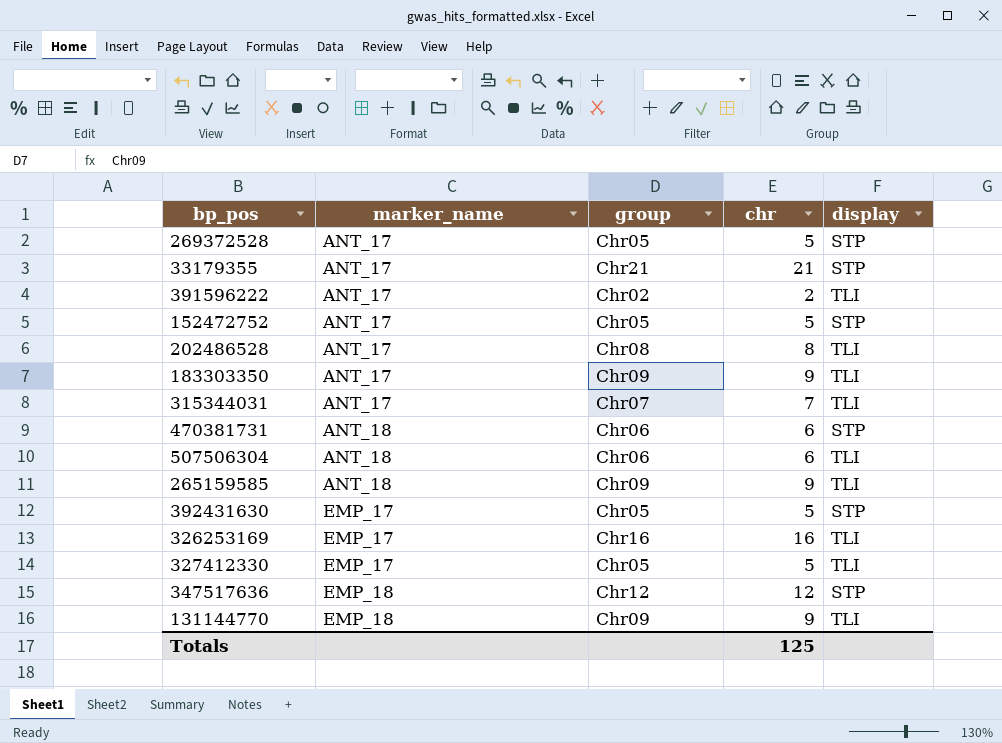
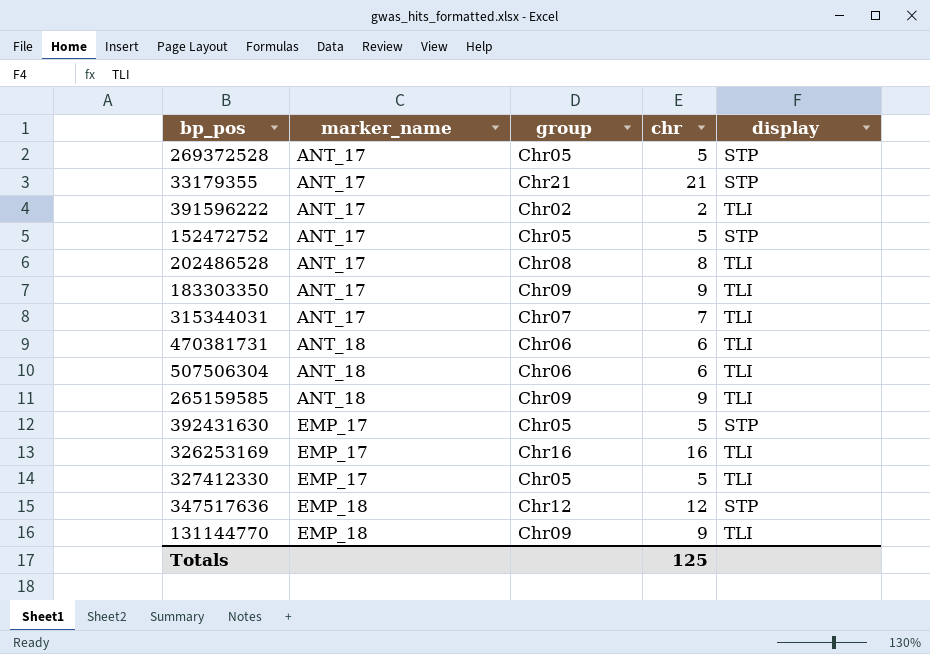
470381731 | display: STP -> TLI

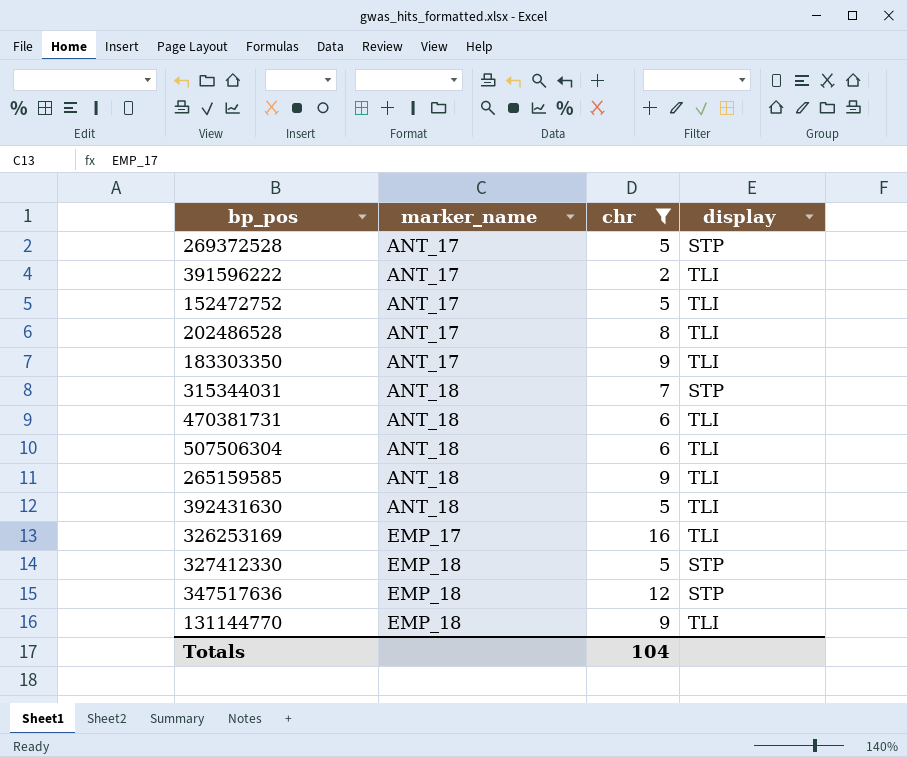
filter: none -> chr != 21
column group | position: 3 -> none
152472752 | display: STP -> TLI
315344031 | marker_name: ANT_17 -> ANT_18
315344031 | display: TLI -> STP
392431630 | marker_name: EMP_17 -> ANT_18
392431630 | display: STP -> TLI
327412330 | marker_name: EMP_17 -> EMP_18
327412330 | display: TLI -> STP
Totals | chr: 125 -> 104

